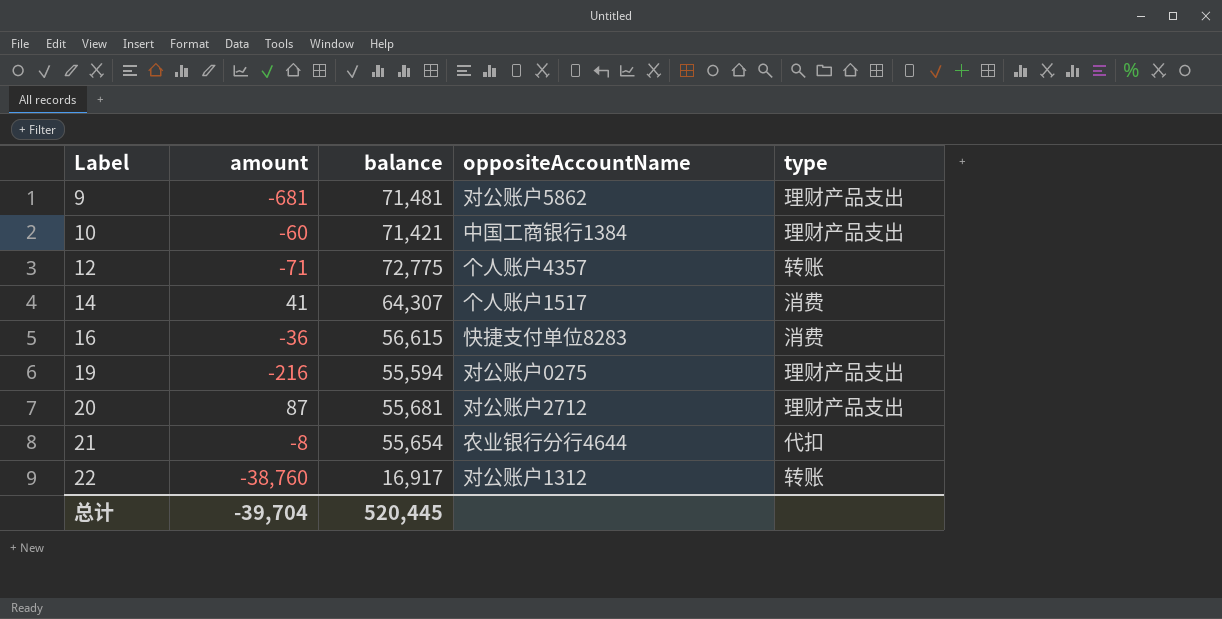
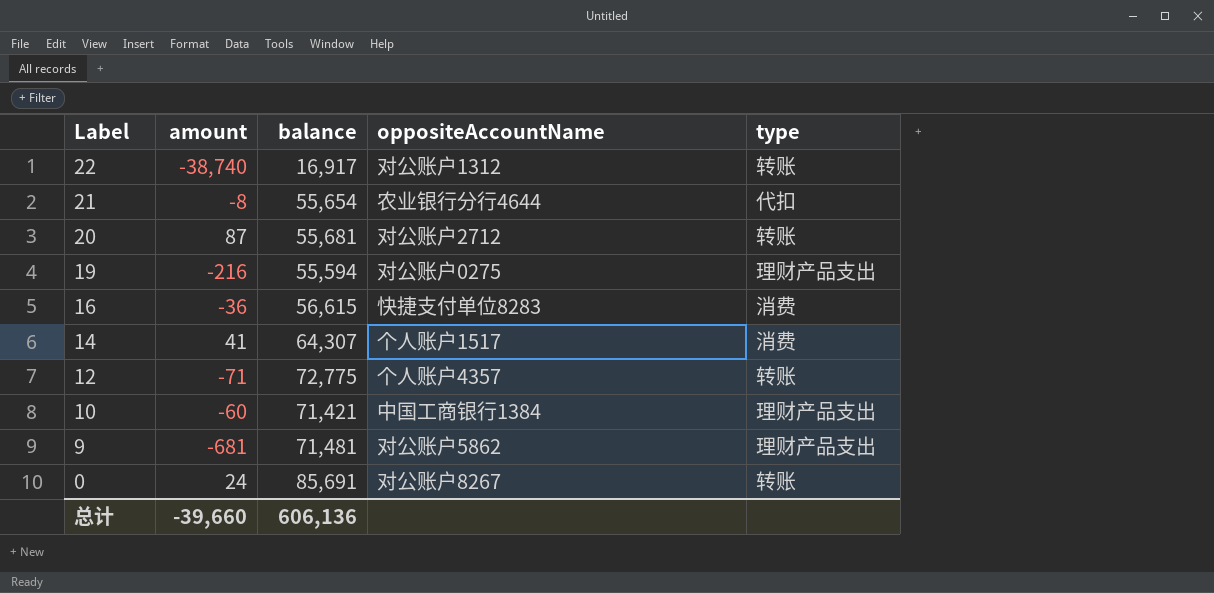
row order: Label ascending -> Label descending
22 | amount: -38,760 -> -38,740
20 | type: 理财产品支出 -> 转账
row 0: none -> 24 | 85,691 | 对公账户8267 | 转账
总计 | amount: -39,704 -> -39,660
总计 | balance: 520,445 -> 606,136

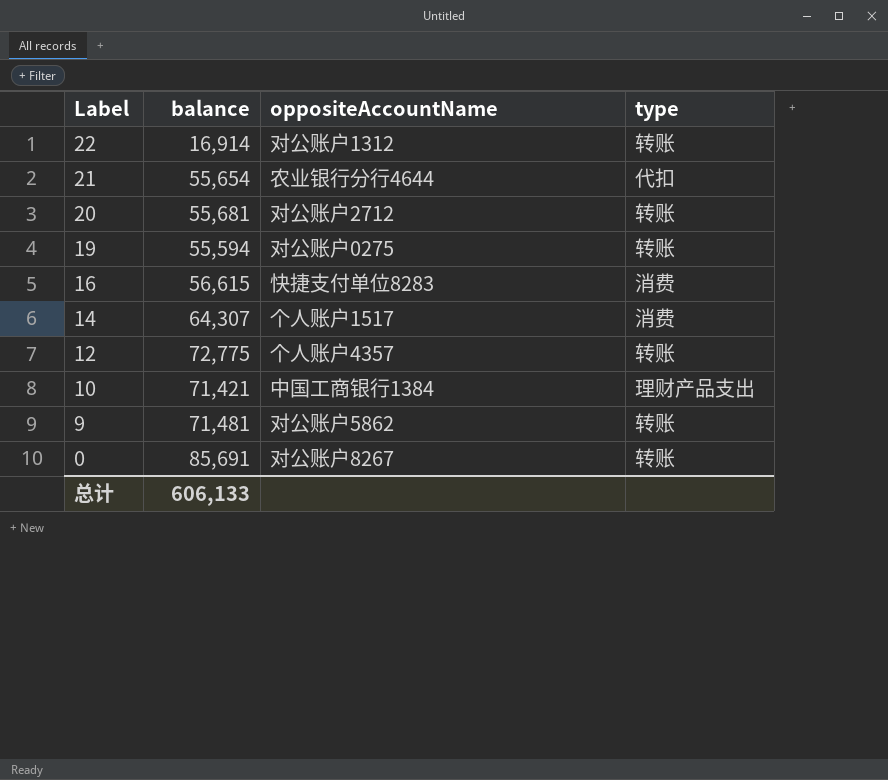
column amount | position: 2 -> none
22 | balance: 16,917 -> 16,914
19 | type: 理财产品支出 -> 转账
9 | type: 理财产品支出 -> 转账
总计 | balance: 606,136 -> 606,133

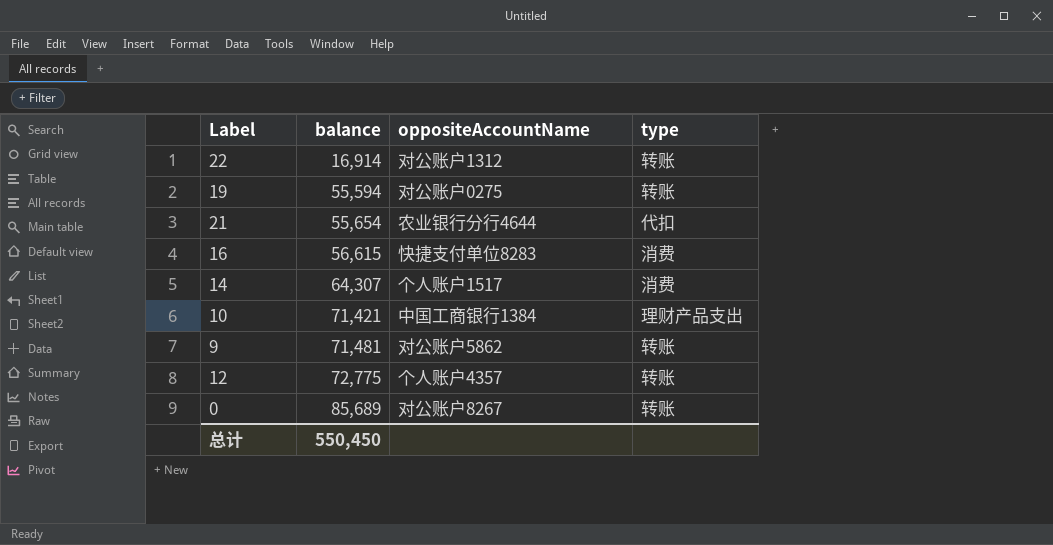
row order: Label descending -> balance ascending
row 20: 55,681 | 对公账户2712 | 转账 -> none
0 | balance: 85,691 -> 85,689
总计 | balance: 606,133 -> 550,450

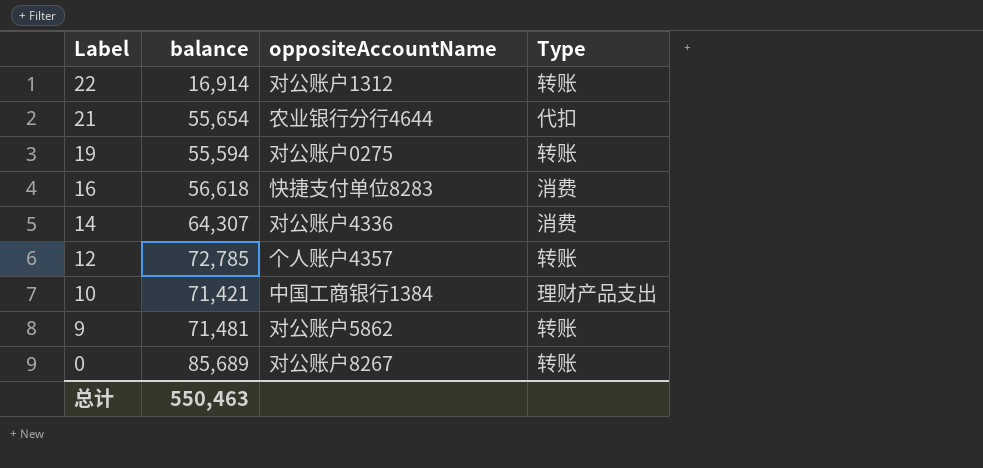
row order: balance ascending -> Label descending
column name: type -> Type
16 | balance: 56,615 -> 56,618
14 | oppositeAccountName: 个人账户1517 -> 对公账户4336
12 | balance: 72,775 -> 72,785
总计 | balance: 550,450 -> 550,463

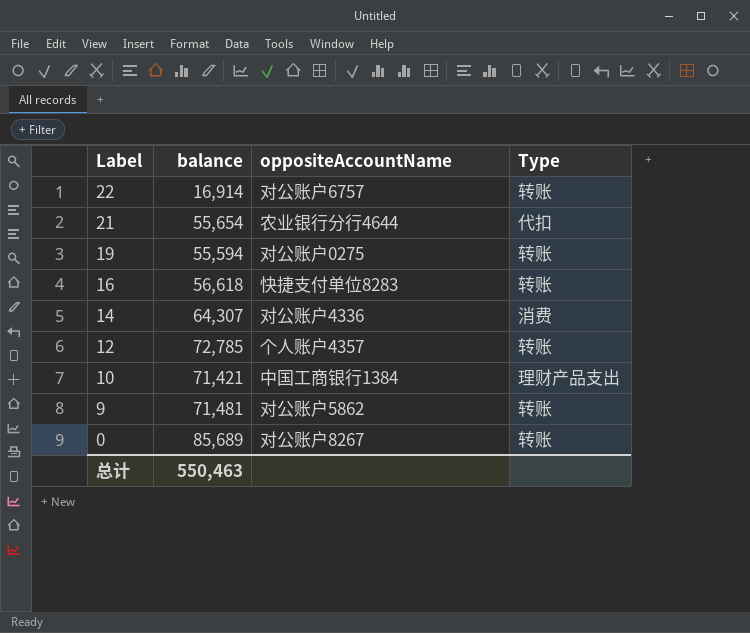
22 | oppositeAccountName: 对公账户1312 -> 对公账户6757
16 | Type: 消费 -> 转账

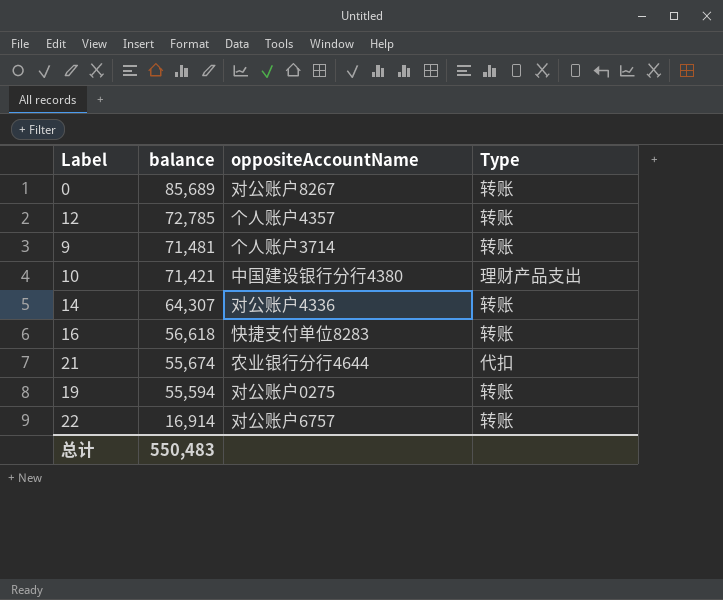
row order: Label descending -> balance descending
9 | oppositeAccountName: 对公账户5862 -> 个人账户3714
10 | oppositeAccountName: 中国工商银行1384 -> 中国建设银行分行4380
14 | Type: 消费 -> 转账
21 | balance: 55,654 -> 55,674
总计 | balance: 550,463 -> 550,483

